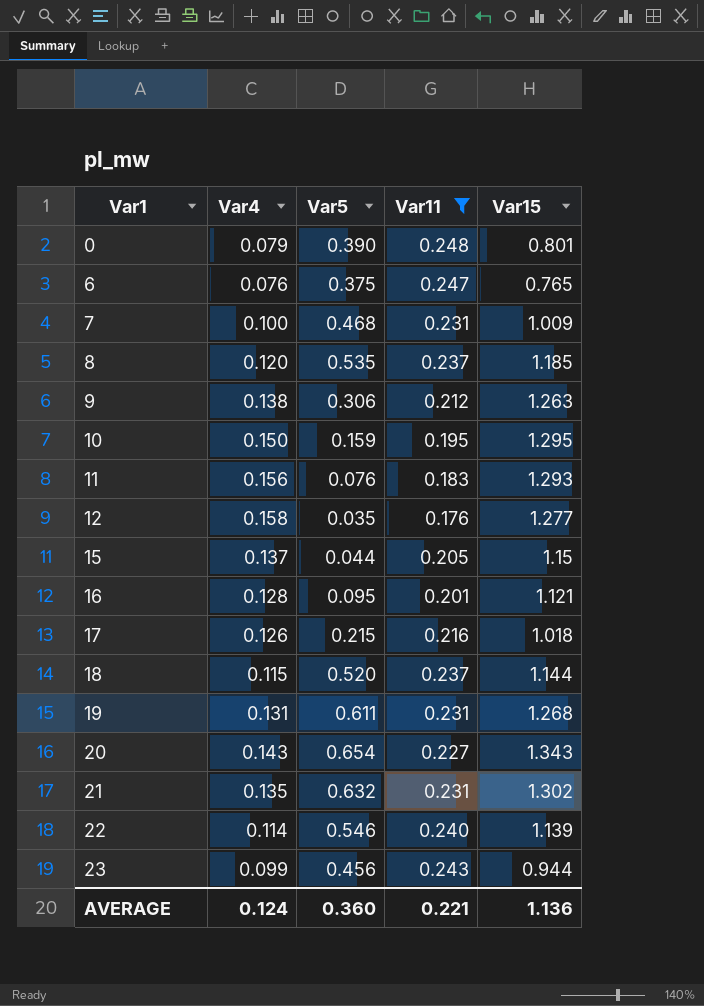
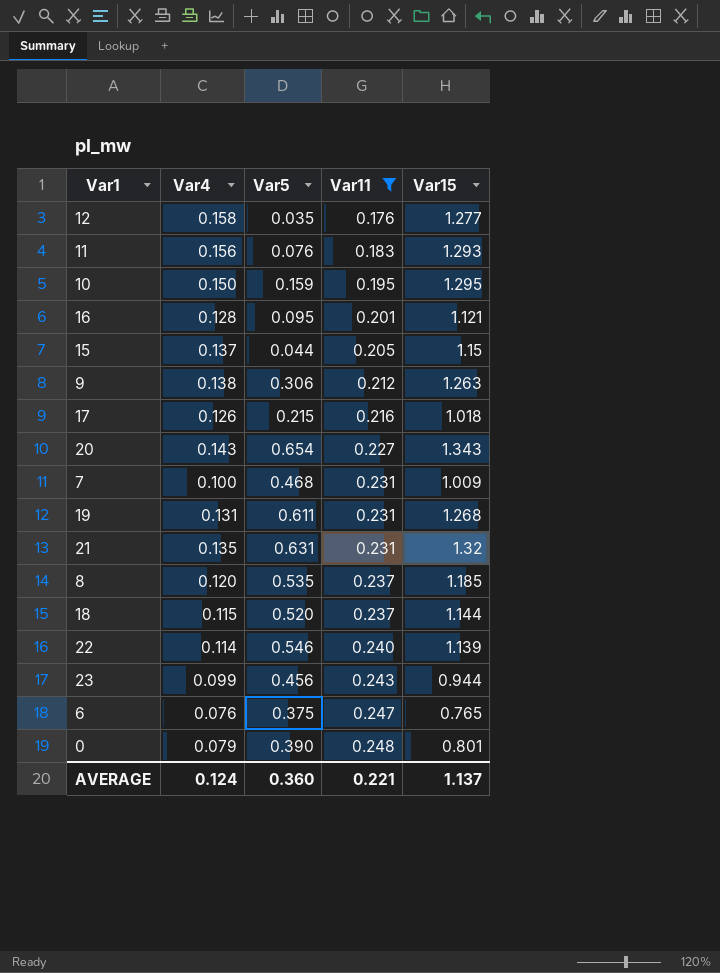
row order: Var1 ascending -> Var11 ascending
21 | Var5: 0.632 -> 0.631
21 | Var15: 1.302 -> 1.32
AVERAGE | Var15: 1.136 -> 1.137

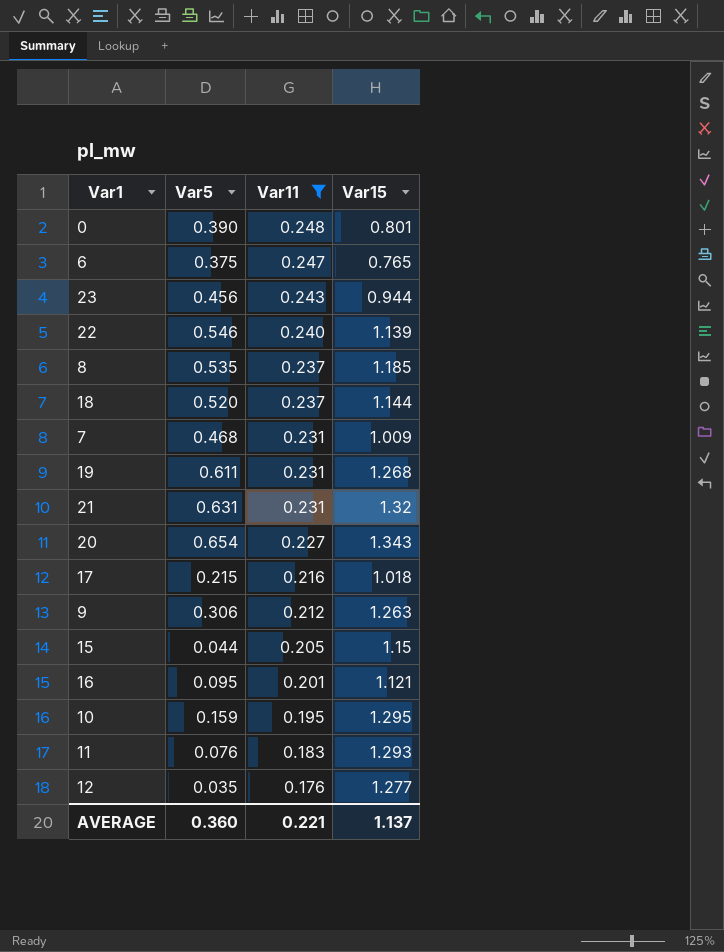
row order: Var11 ascending -> Var11 descending
column Var4 | position: 2 -> none

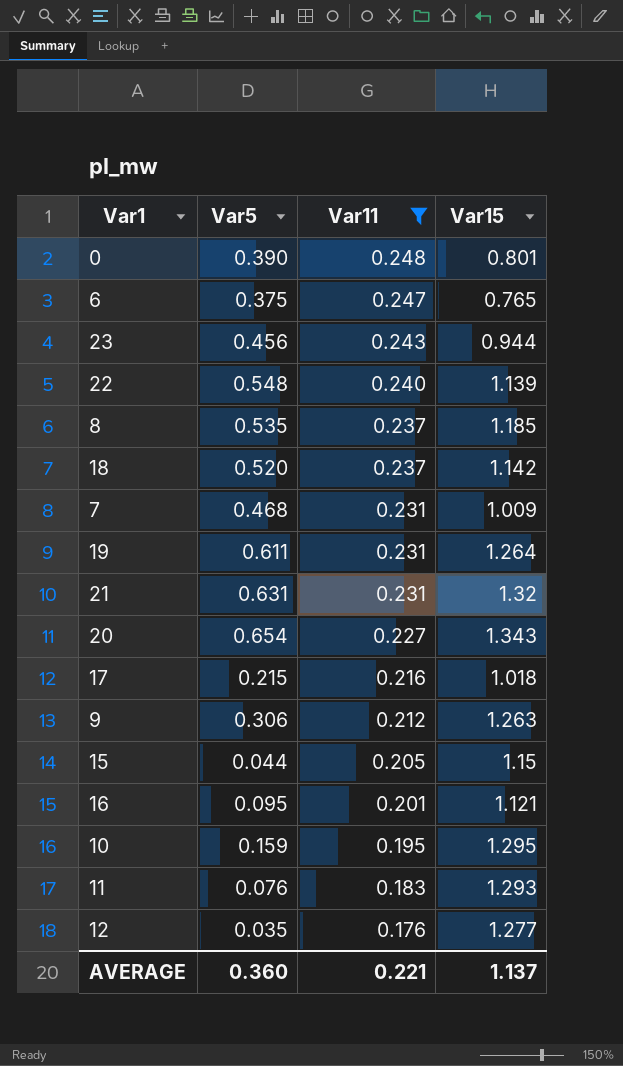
22 | Var5: 0.546 -> 0.548
18 | Var15: 1.144 -> 1.142
19 | Var15: 1.268 -> 1.264

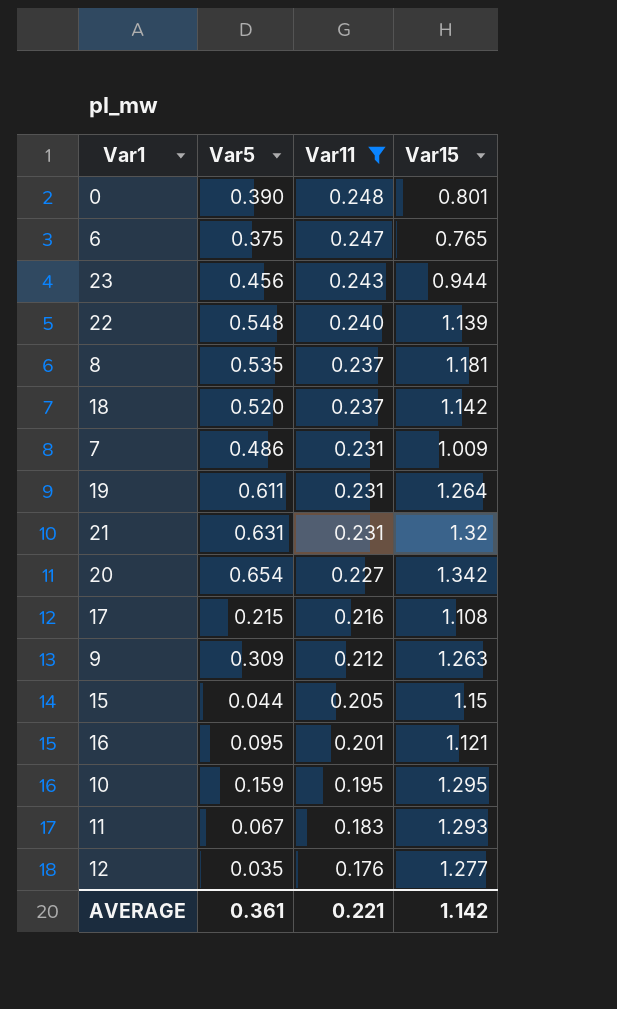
8 | Var15: 1.185 -> 1.181
7 | Var5: 0.468 -> 0.486
20 | Var15: 1.343 -> 1.342
17 | Var15: 1.018 -> 1.108
9 | Var5: 0.306 -> 0.309
11 | Var5: 0.076 -> 0.067
AVERAGE | Var5: 0.360 -> 0.361
AVERAGE | Var15: 1.137 -> 1.142

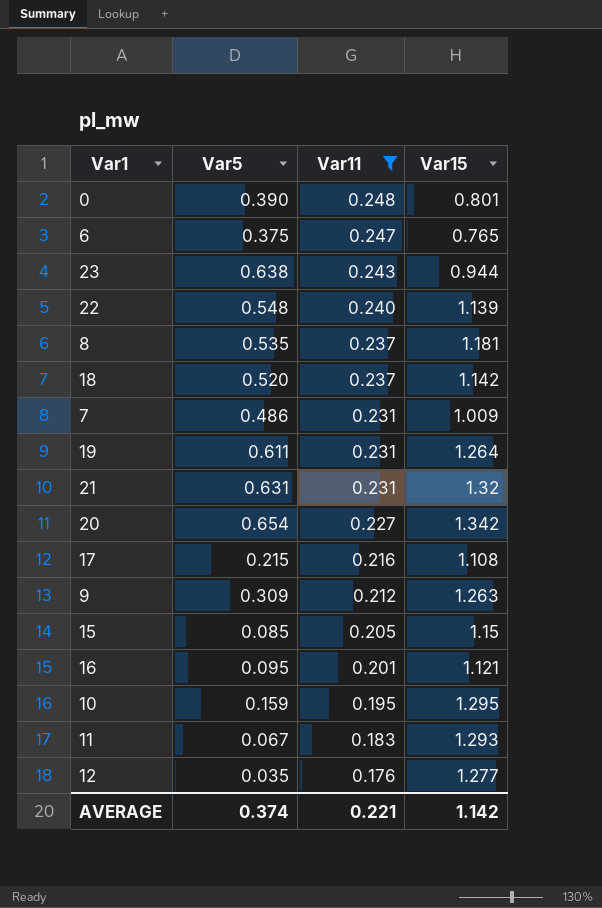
23 | Var5: 0.456 -> 0.638
15 | Var5: 0.044 -> 0.085
AVERAGE | Var5: 0.361 -> 0.374

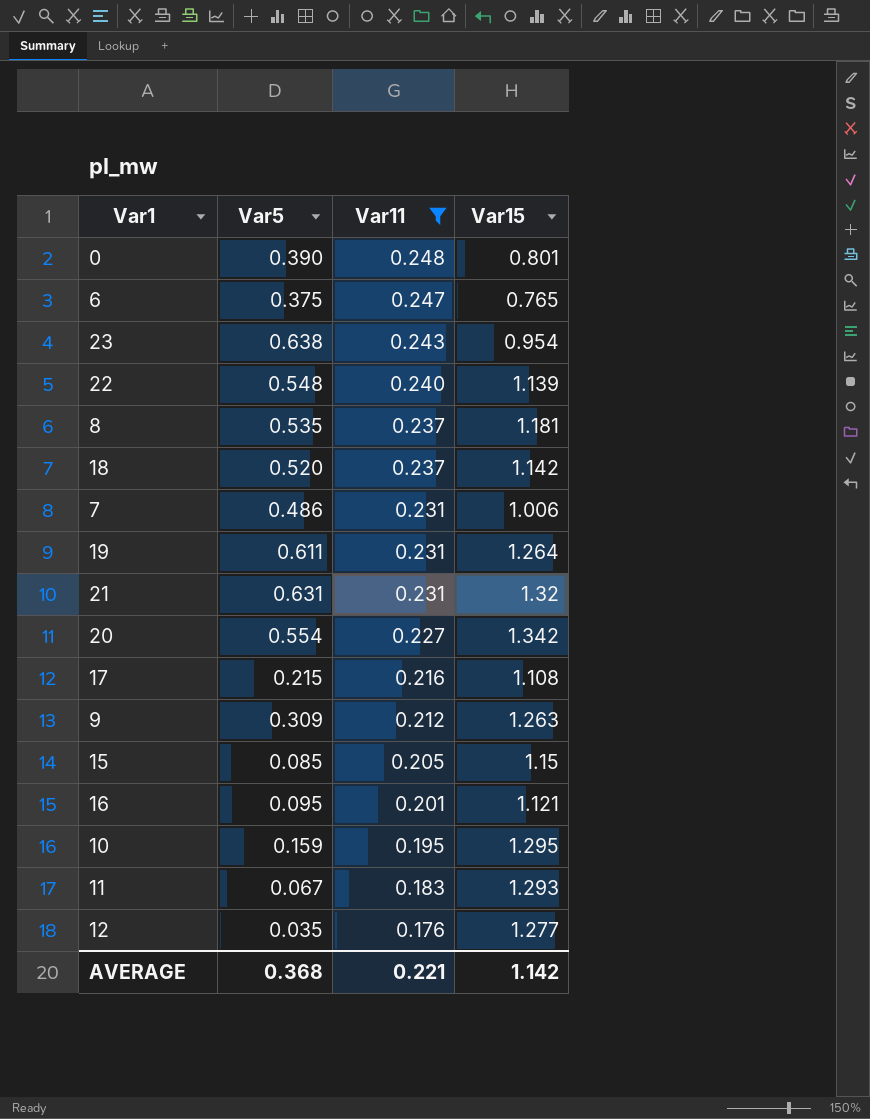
23 | Var15: 0.944 -> 0.954
7 | Var15: 1.009 -> 1.006
20 | Var5: 0.654 -> 0.554
AVERAGE | Var5: 0.374 -> 0.368

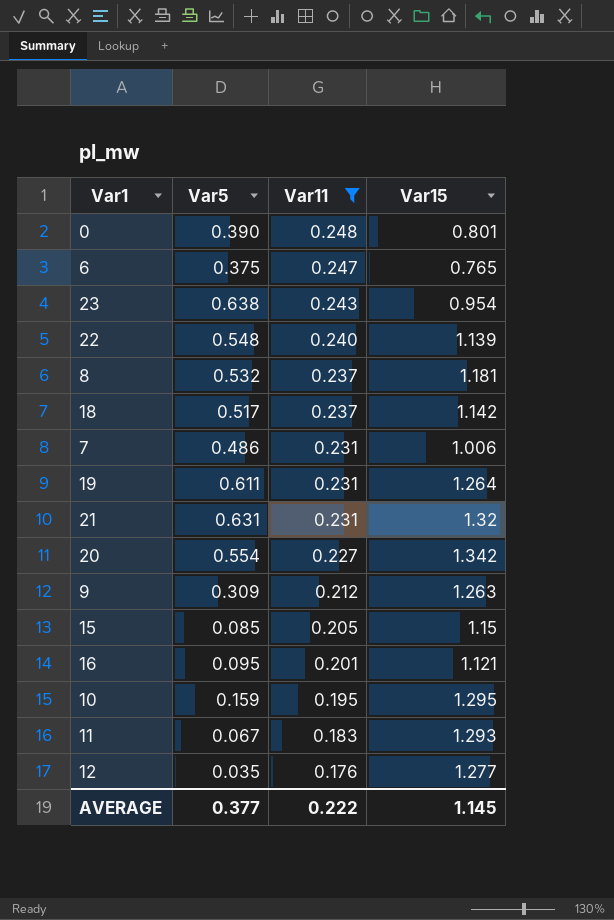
row 17: 0.215 | 0.216 | 1.108 -> none
8 | Var5: 0.535 -> 0.532
18 | Var5: 0.520 -> 0.517
AVERAGE | Var5: 0.368 -> 0.377
AVERAGE | Var11: 0.221 -> 0.222
AVERAGE | Var15: 1.142 -> 1.145

